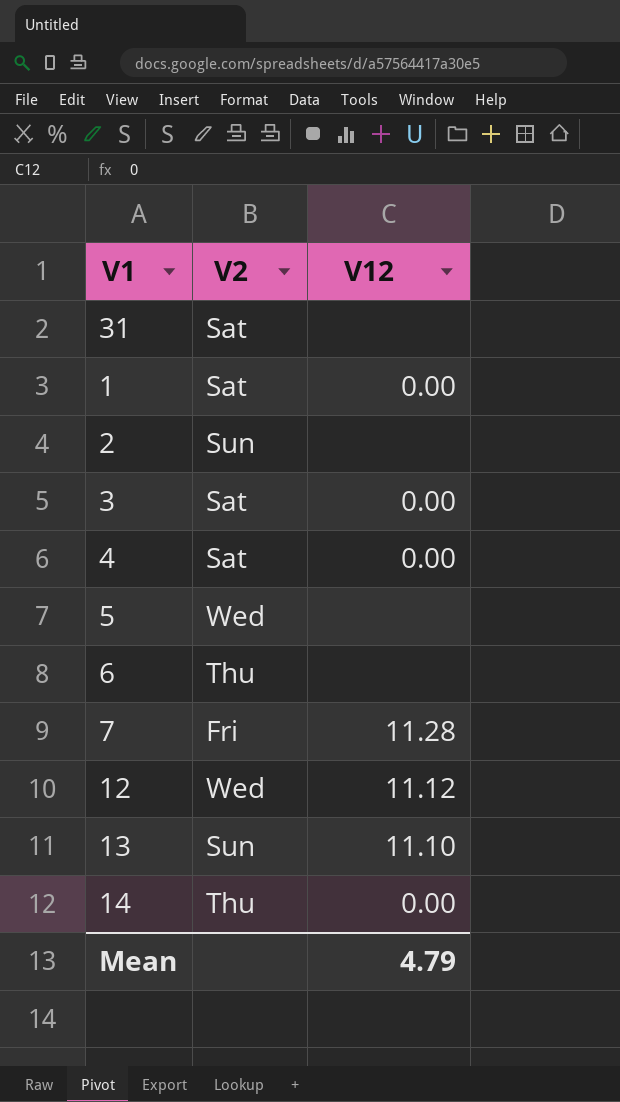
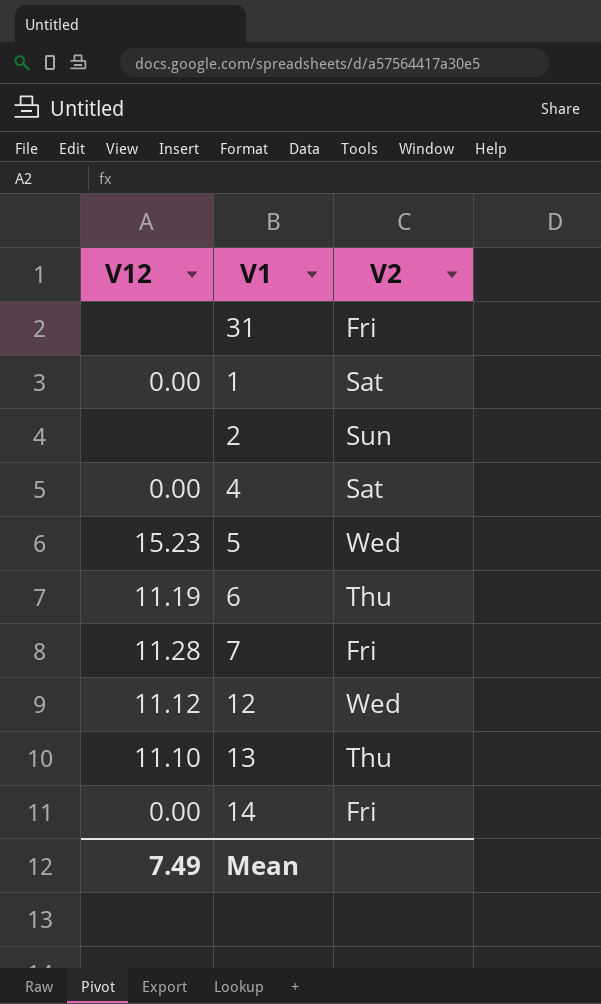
column V12 | position: 3 -> 1
row 3: Sat | 0.00 -> none
31 | V2: Sat -> Fri
5 | V12: none -> 15.23
6 | V12: none -> 11.19
13 | V2: Sun -> Thu
14 | V2: Thu -> Fri
Mean | V12: 4.79 -> 7.49

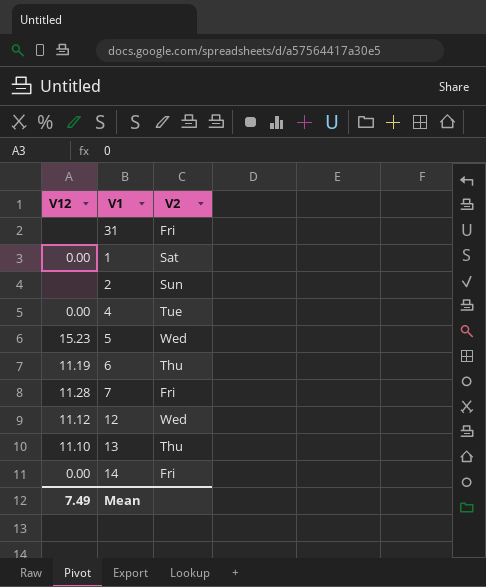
4 | V2: Sat -> Tue

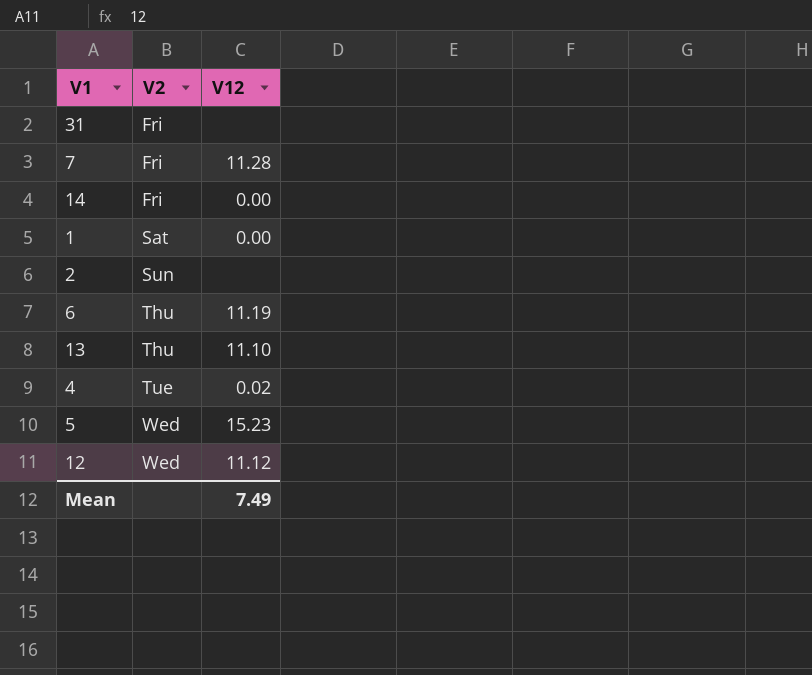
row order: none -> V2 ascending
column V12 | position: 1 -> 3
4 | V12: 0.00 -> 0.02

